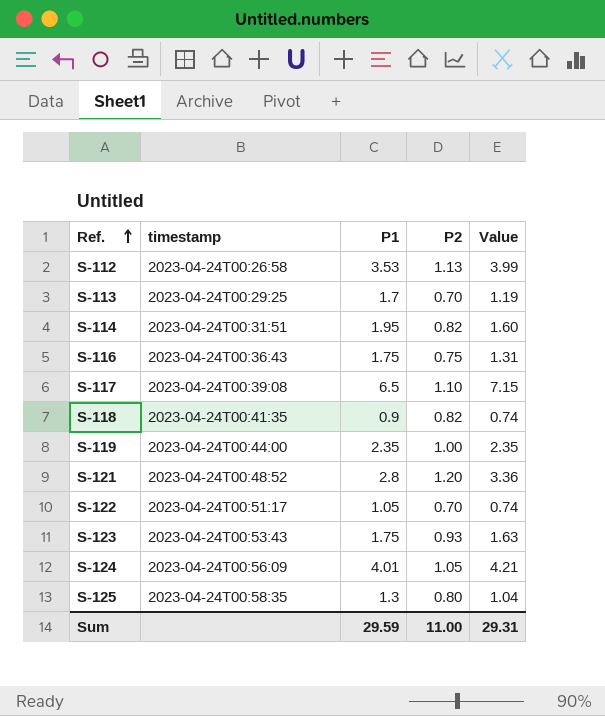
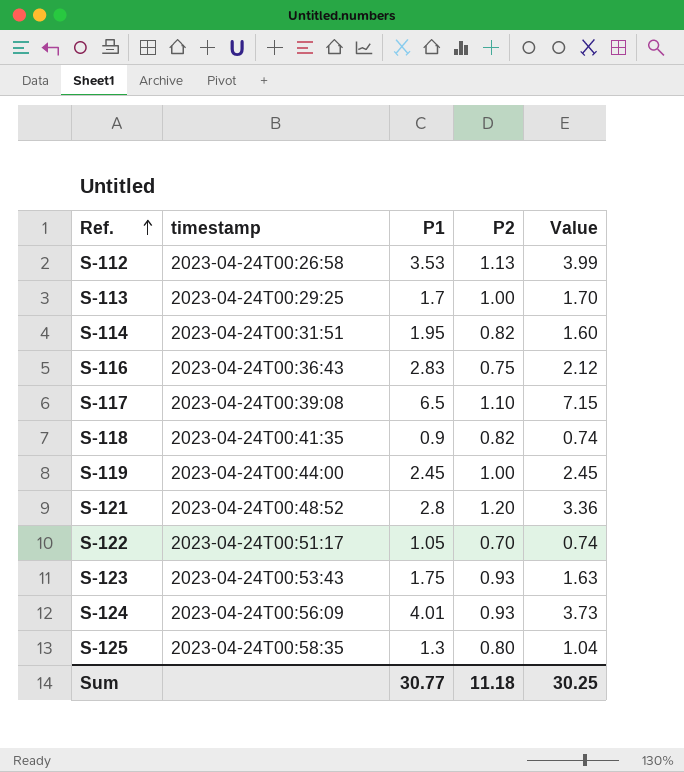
S-113 | P2: 0.70 -> 1.00
S-113 | Value: 1.19 -> 1.70
S-116 | P1: 1.75 -> 2.83
S-116 | Value: 1.31 -> 2.12
S-119 | P1: 2.35 -> 2.45
S-119 | Value: 2.35 -> 2.45
S-124 | P2: 1.05 -> 0.93
S-124 | Value: 4.21 -> 3.73
Sum | P1: 29.59 -> 30.77
Sum | P2: 11.00 -> 11.18
Sum | Value: 29.31 -> 30.25

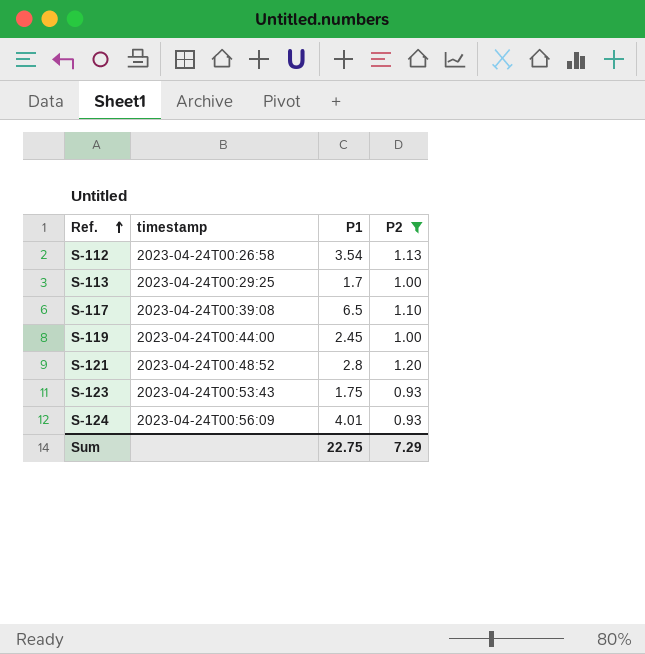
filter: none -> P2 >= 0.93
column Value | formula: [P1] * [P2] -> none
S-112 | P1: 3.53 -> 3.54
Sum | P1: 30.77 -> 22.75
Sum | P2: 11.18 -> 7.29

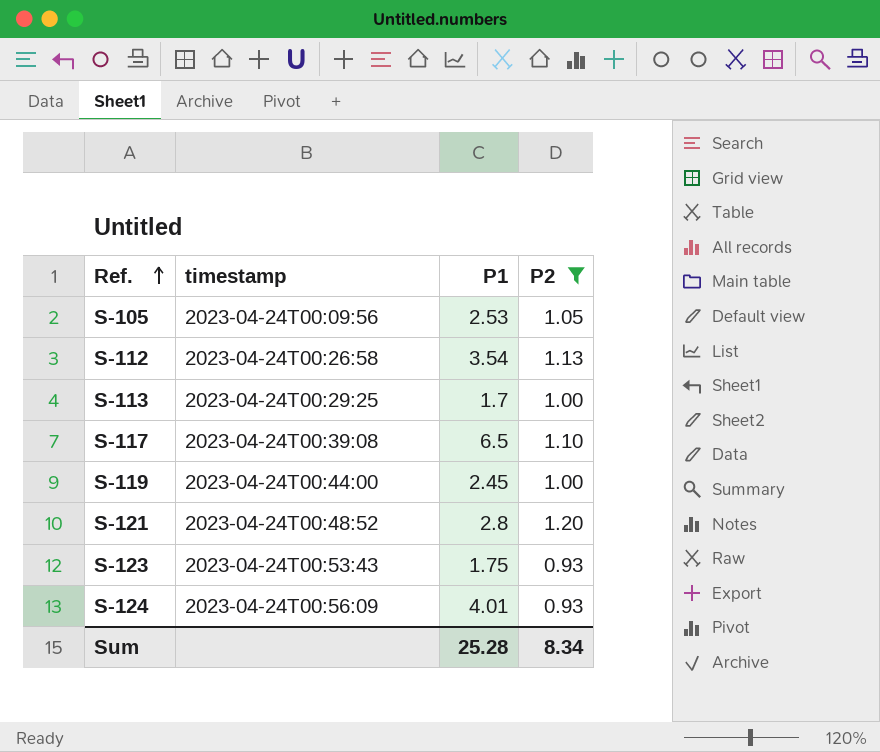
row S-105: none -> 2023-04-24T00:09:56 | 2.53 | 1.05
Sum | P1: 22.75 -> 25.28
Sum | P2: 7.29 -> 8.34

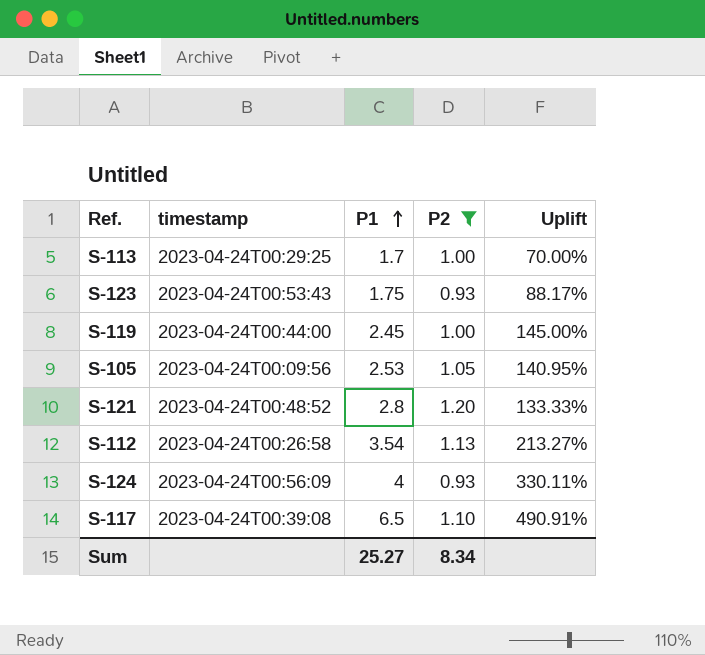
row order: Ref. ascending -> P1 ascending
column Uplift | formula: none -> ([P1] - [P2]) / [P2]
S-124 | P1: 4.01 -> 4
Sum | P1: 25.28 -> 25.27

